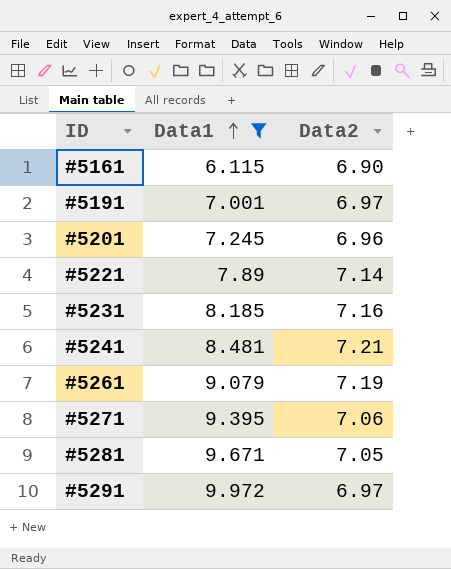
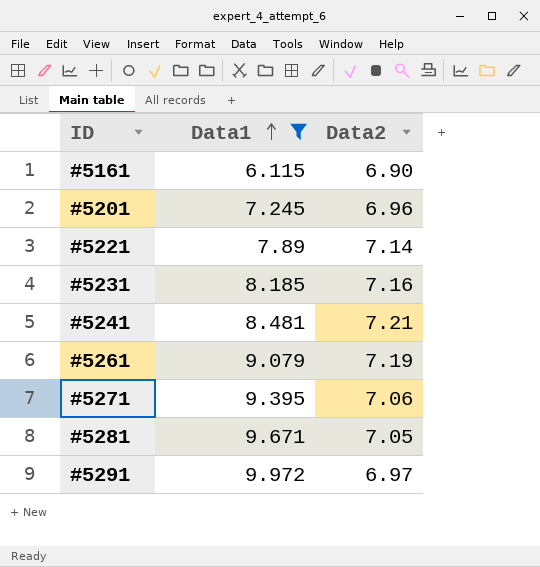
row #5191: 7.001 | 6.97 -> none

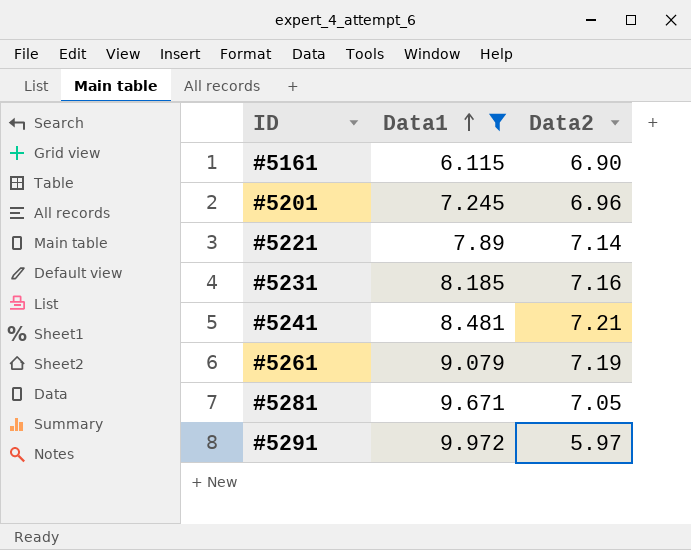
row #5271: 9.395 | 7.06 -> none
#5291 | Data2: 6.97 -> 5.97

